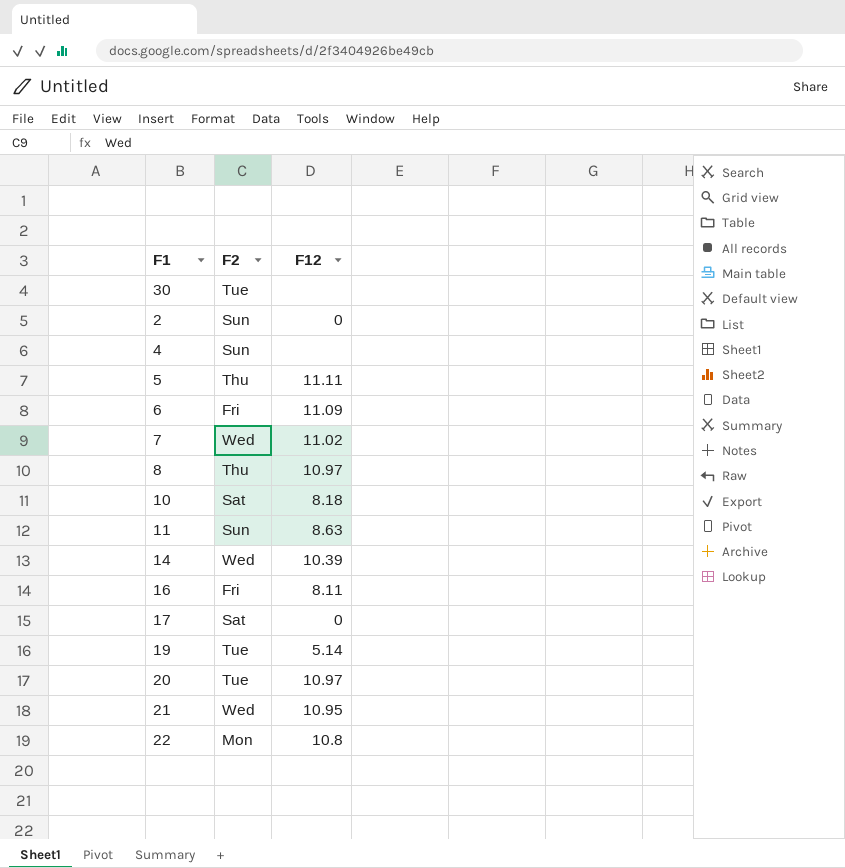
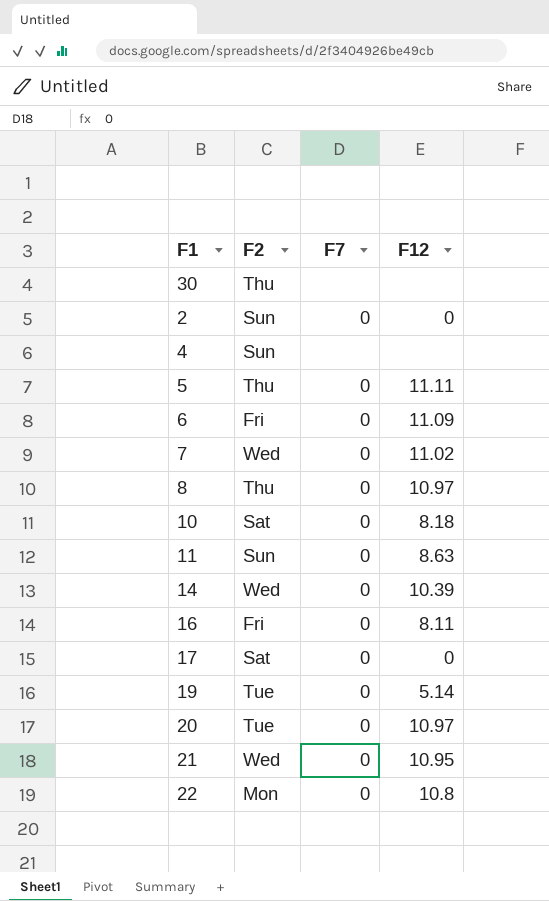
column F7 | position: none -> 3
30 | F2: Tue -> Thu

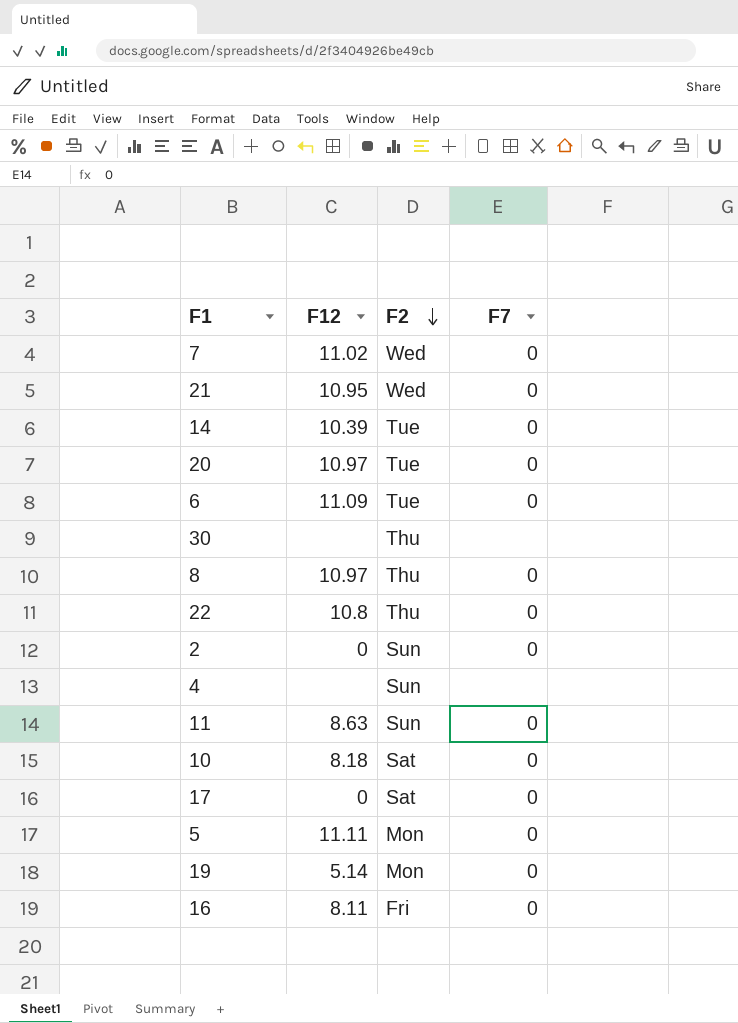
row order: none -> F2 descending
column F12 | position: 4 -> 2
14 | F2: Wed -> Tue
6 | F2: Fri -> Tue
22 | F2: Mon -> Thu
5 | F2: Thu -> Mon
19 | F2: Tue -> Mon

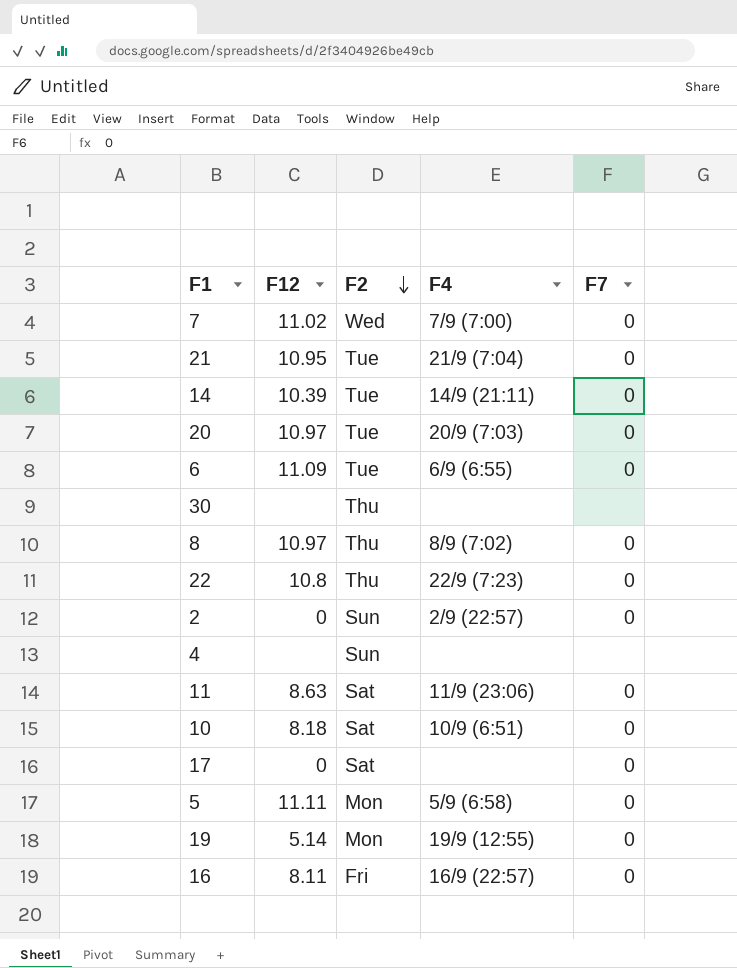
column F4 | position: none -> 4
21 | F2: Wed -> Tue
11 | F2: Sun -> Sat

